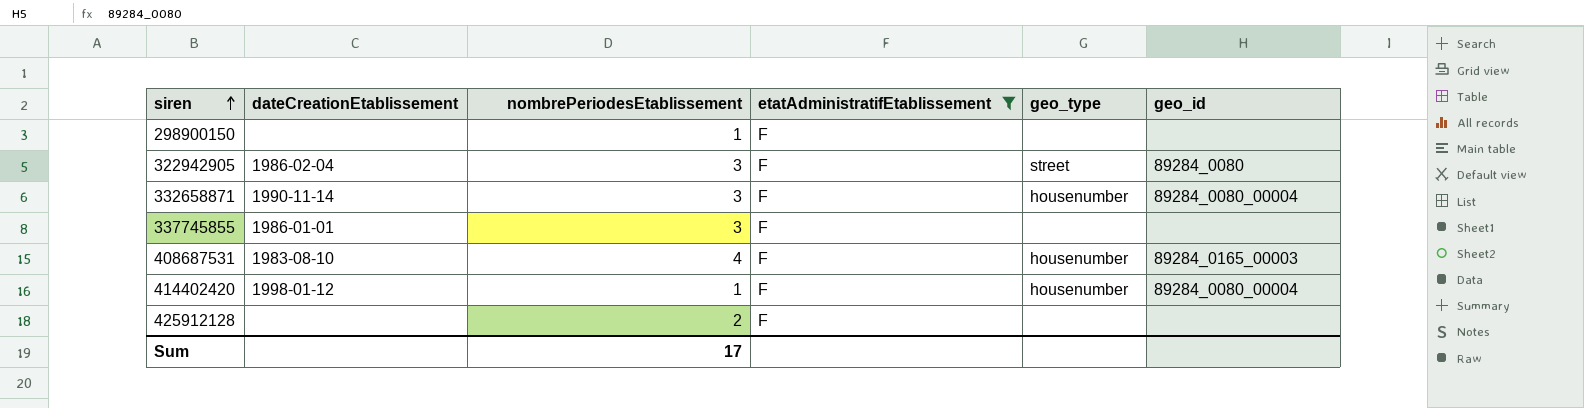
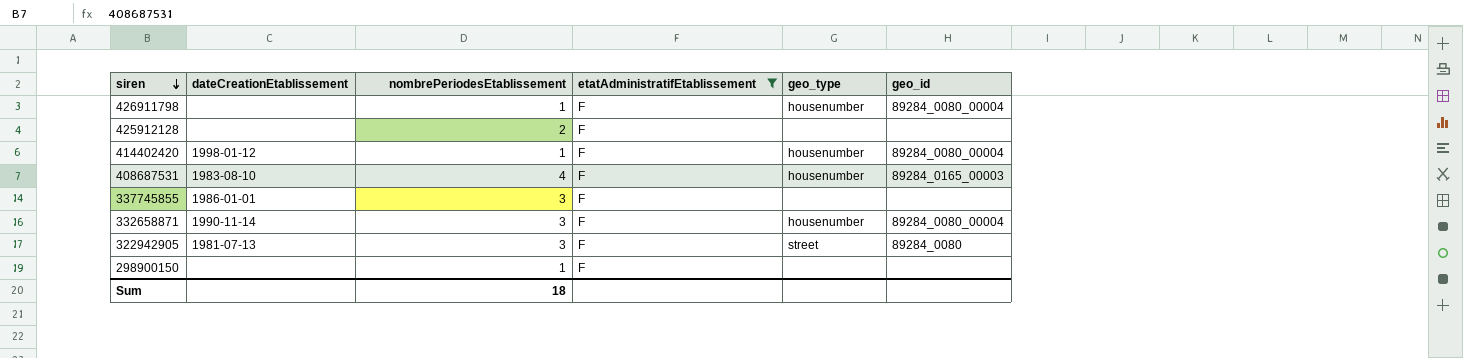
row order: siren ascending -> siren descending
row 426911798: none -> none | 1 | F | housenumber | 89284_0080_00004
322942905 | dateCreationEtablissement: 1986-02-04 -> 1981-07-13
Sum | nombrePeriodesEtablissement: 17 -> 18

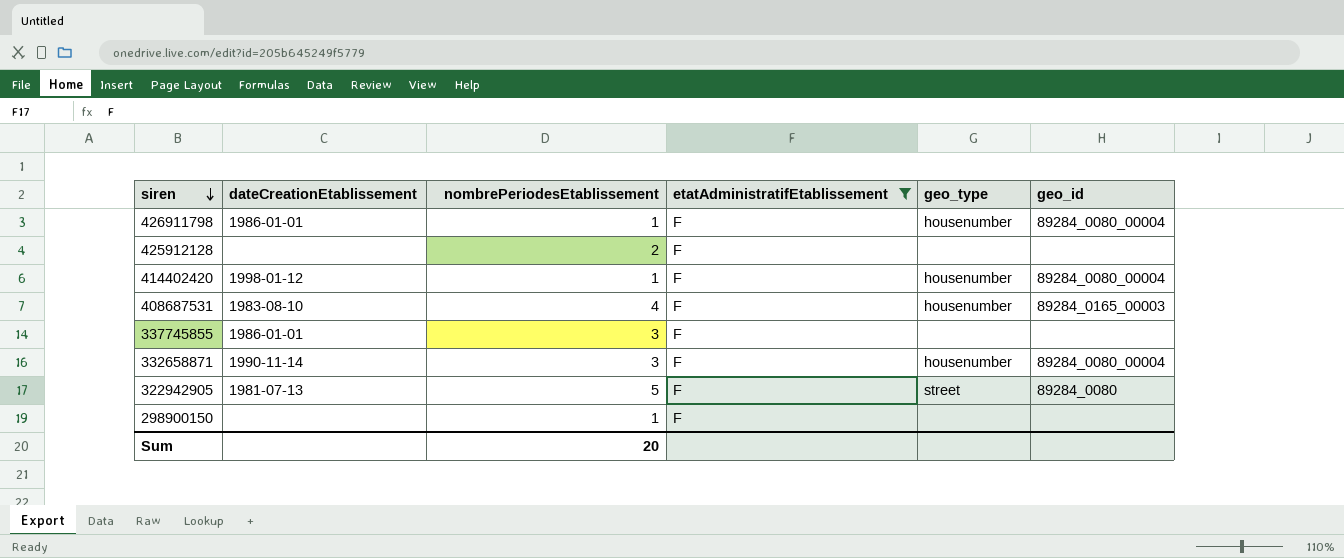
426911798 | dateCreationEtablissement: none -> 1986-01-01
322942905 | nombrePeriodesEtablissement: 3 -> 5
Sum | nombrePeriodesEtablissement: 18 -> 20

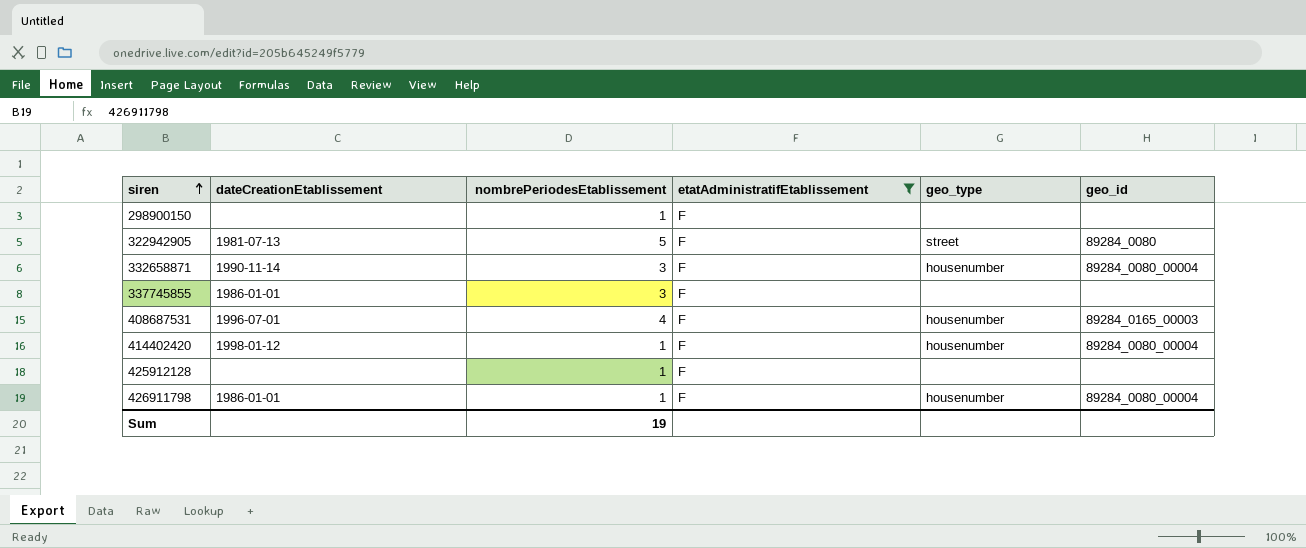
row order: siren descending -> siren ascending
408687531 | dateCreationEtablissement: 1983-08-10 -> 1996-07-01
425912128 | nombrePeriodesEtablissement: 2 -> 1
Sum | nombrePeriodesEtablissement: 20 -> 19

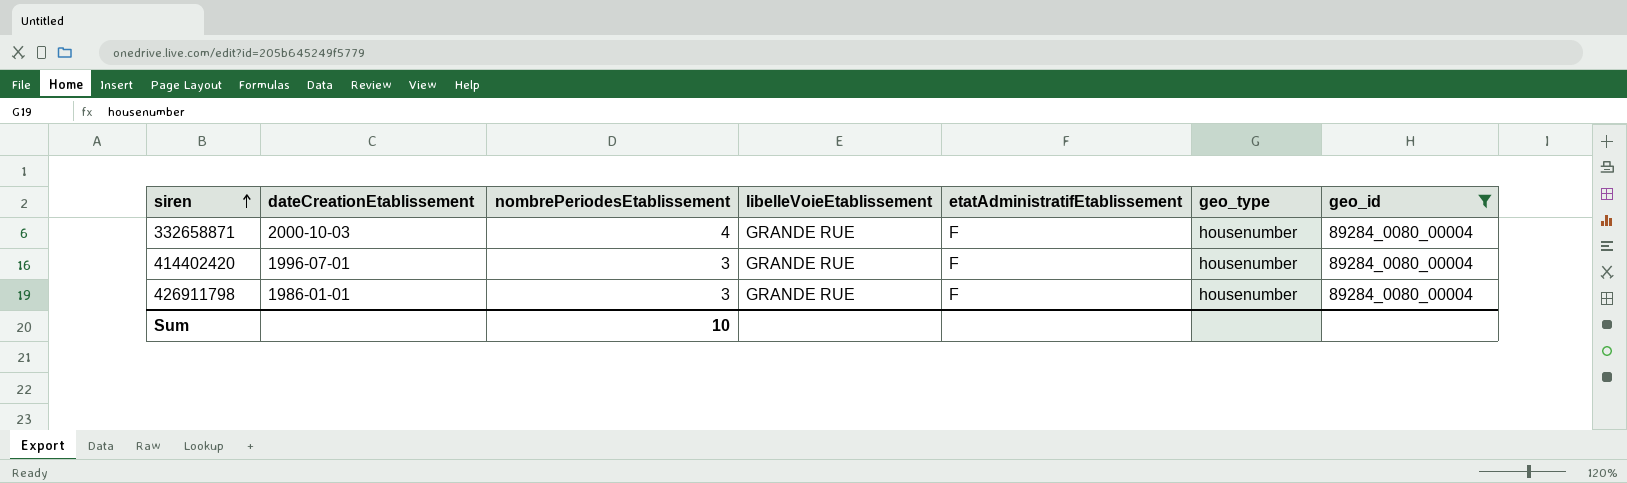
filter: etatAdministratifEtablissement = F -> geo_id = 89284_0080_00004
column libelleVoieEtablissement | position: none -> 4
332658871 | dateCreationEtablissement: 1990-11-14 -> 2000-10-03
332658871 | nombrePeriodesEtablissement: 3 -> 4
414402420 | dateCreationEtablissement: 1998-01-12 -> 1996-07-01
414402420 | nombrePeriodesEtablissement: 1 -> 3
426911798 | nombrePeriodesEtablissement: 1 -> 3
Sum | nombrePeriodesEtablissement: 19 -> 10

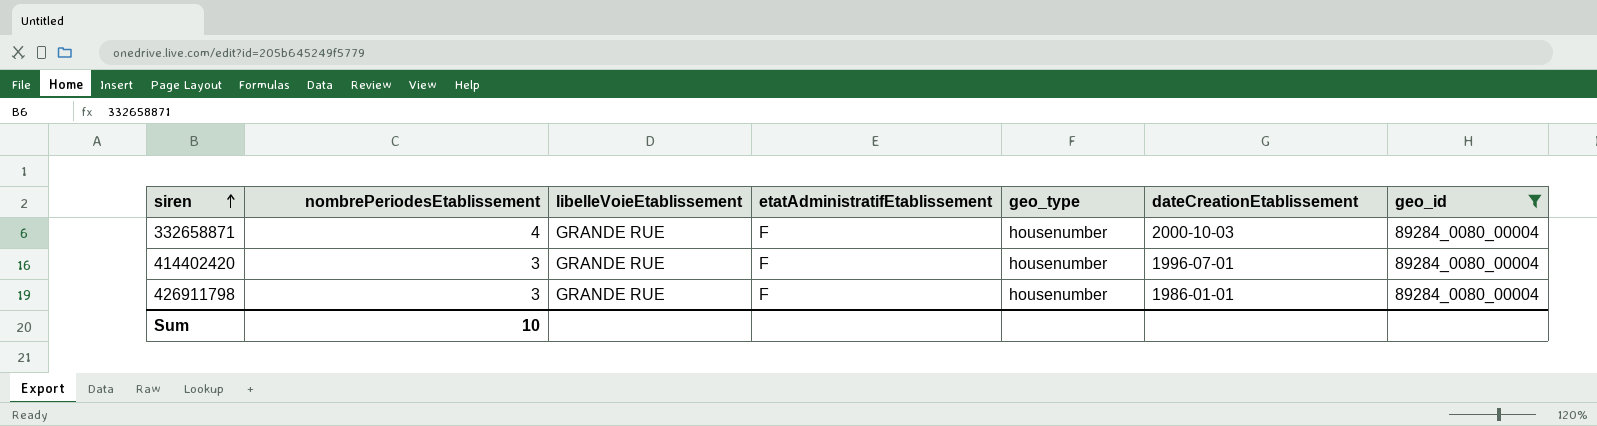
column dateCreationEtablissement | position: 2 -> 6

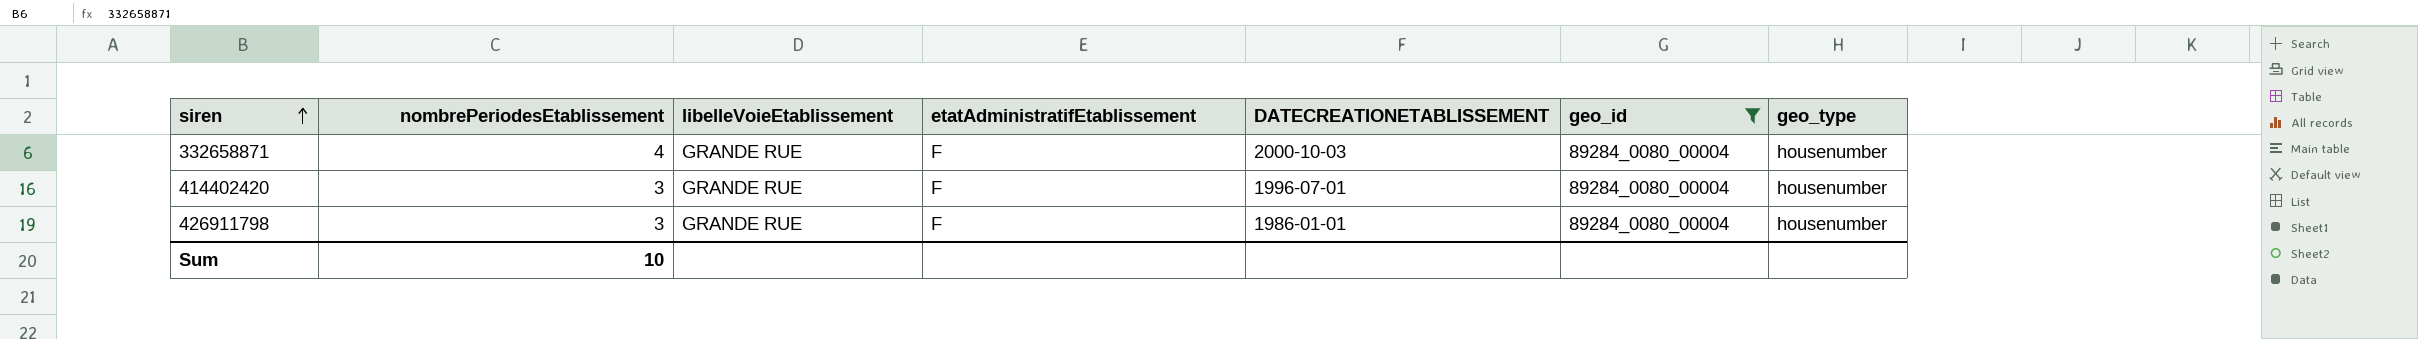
column name: dateCreationEtablissement -> DATECREATIONETABLISSEMENT
column geo_type | position: 5 -> 7

